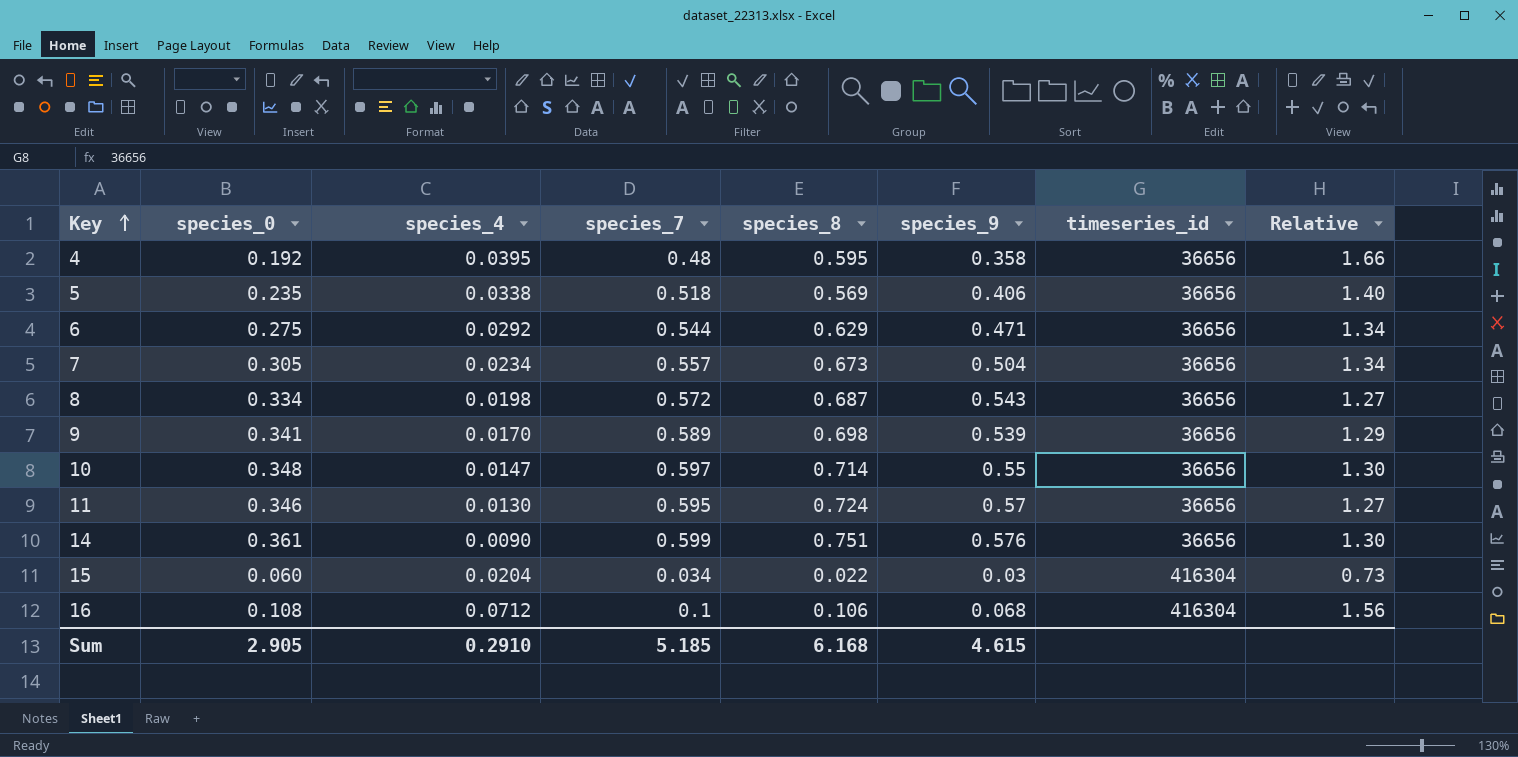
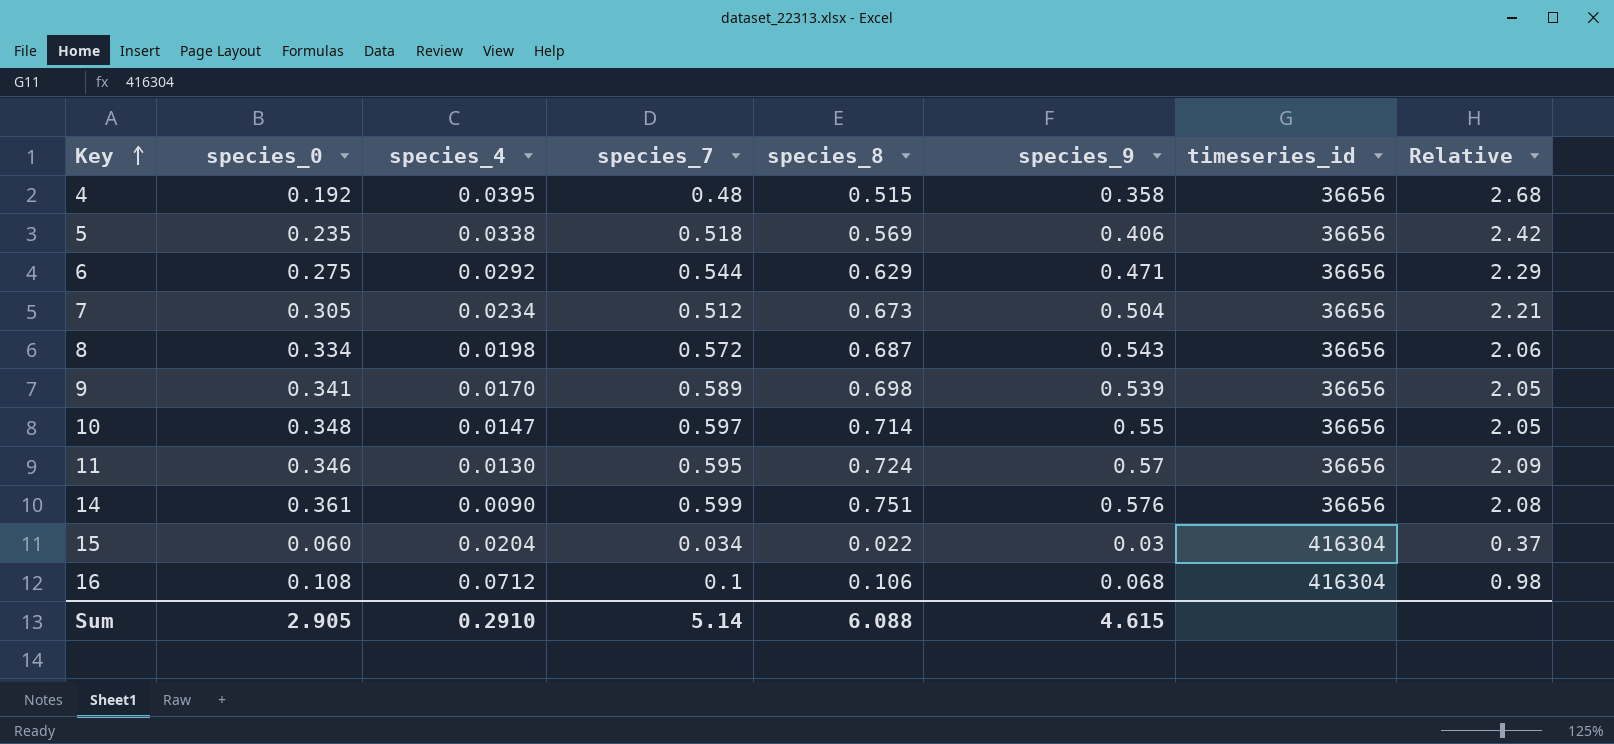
column Relative | formula: [species_8] / [species_9] -> [species_8] / [species_0]
4 | species_8: 0.595 -> 0.515
7 | species_7: 0.557 -> 0.512
Sum | species_7: 5.185 -> 5.14
Sum | species_8: 6.168 -> 6.088

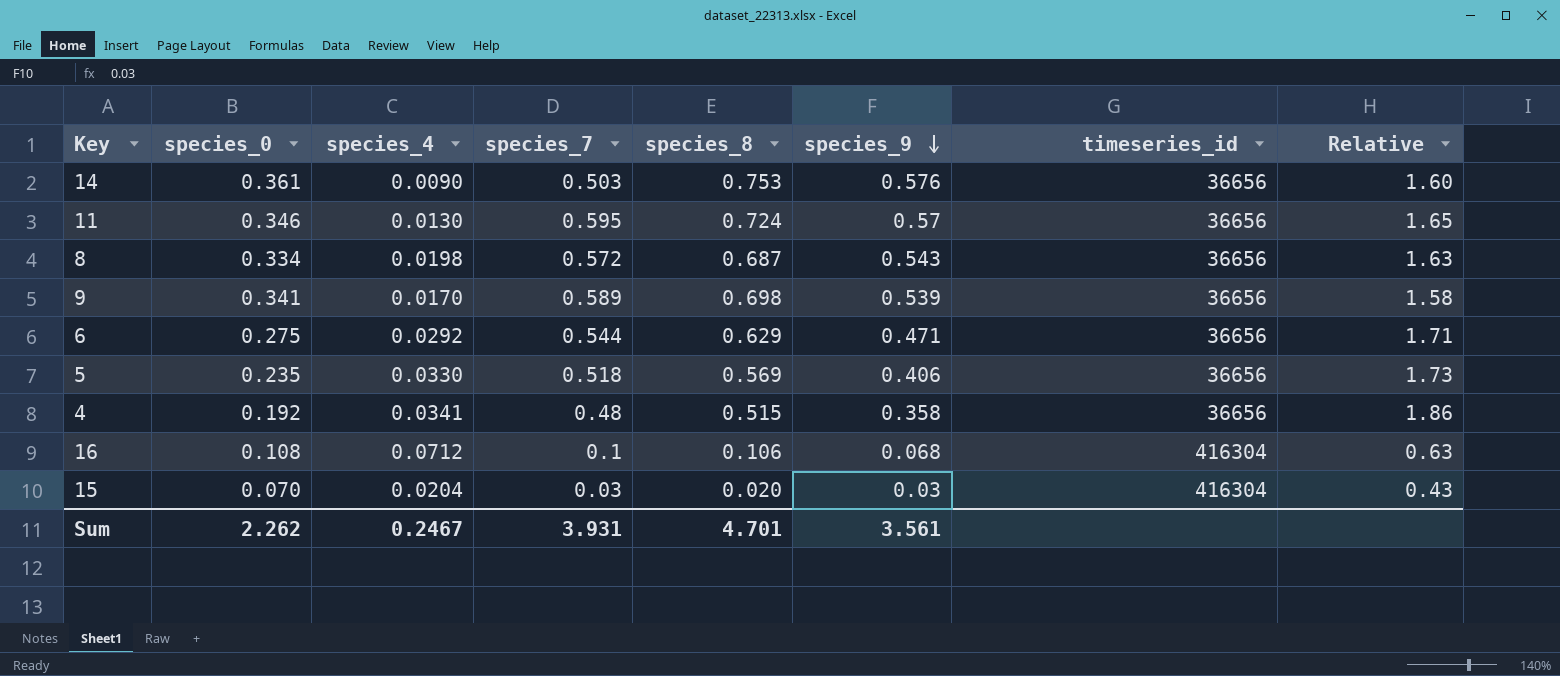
row order: Key ascending -> species_9 descending
column Relative | formula: [species_8] / [species_0] -> [species_9] / [species_0]
row 7: 0.305 | 0.0234 | 0.512 | 0.673 | 0.504 | 36656 | 2.21 -> none
row 10: 0.348 | 0.0147 | 0.597 | 0.714 | 0.55 | 36656 | 2.05 -> none
14 | species_7: 0.599 -> 0.503
14 | species_8: 0.751 -> 0.753
5 | species_4: 0.0338 -> 0.0330
4 | species_4: 0.0395 -> 0.0341
15 | species_0: 0.060 -> 0.070
15 | species_7: 0.034 -> 0.03
15 | species_8: 0.022 -> 0.020
Sum | species_0: 2.905 -> 2.262
Sum | species_4: 0.2910 -> 0.2467
Sum | species_7: 5.14 -> 3.931
Sum | species_8: 6.088 -> 4.701
Sum | species_9: 4.615 -> 3.561

